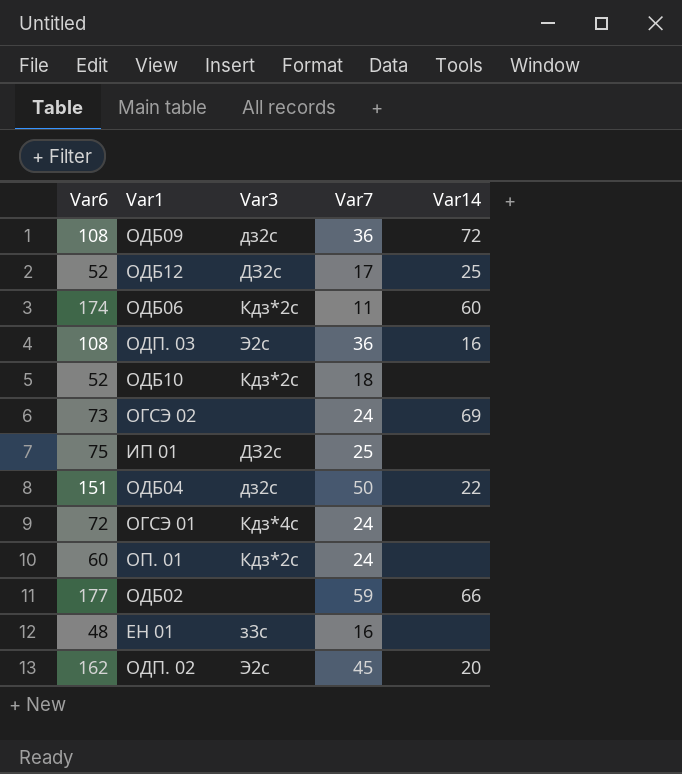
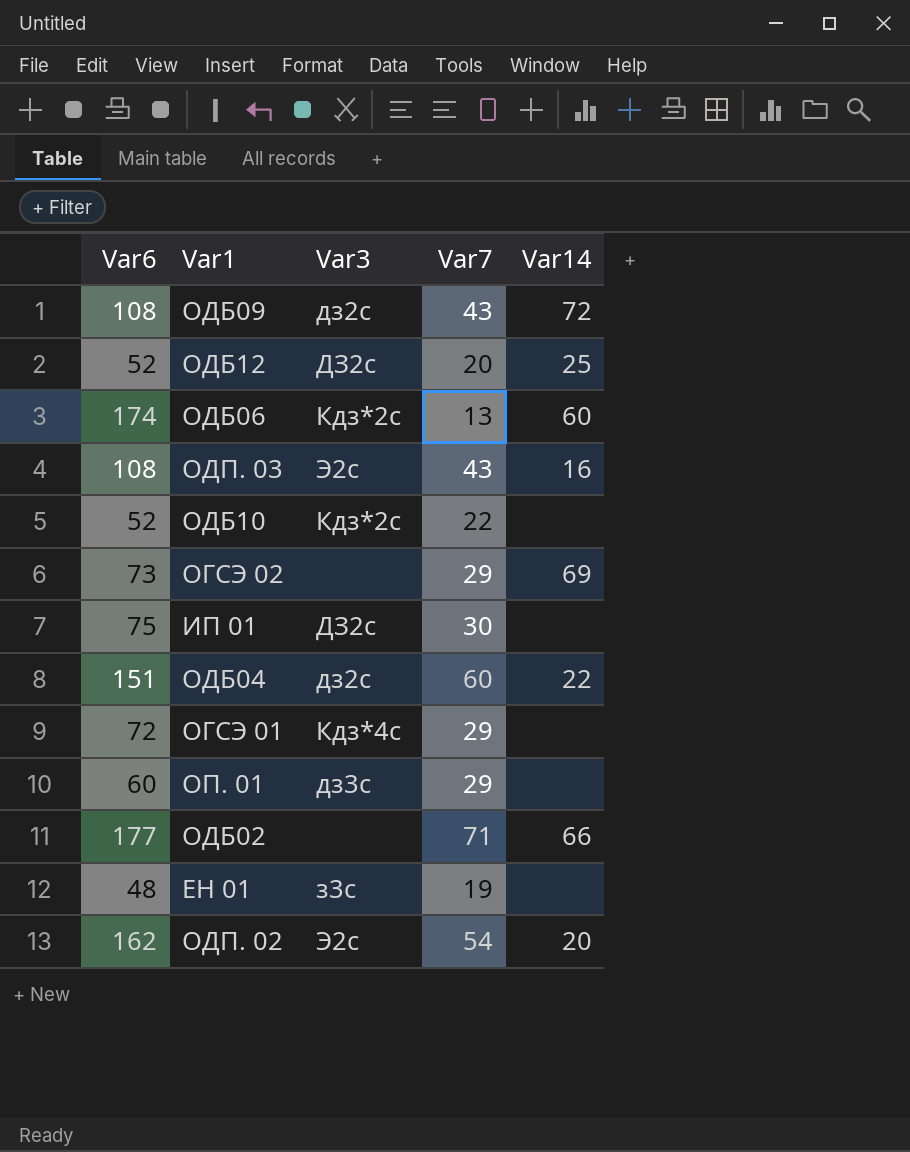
ОДБ09 | Var7: 36 -> 43
ОДБ12 | Var7: 17 -> 20
ОДБ06 | Var7: 11 -> 13
ОДП. 03 | Var7: 36 -> 43
ОДБ10 | Var7: 18 -> 22
ОГСЭ 02 | Var7: 24 -> 29
ИП 01 | Var7: 25 -> 30
ОДБ04 | Var7: 50 -> 60
ОГСЭ 01 | Var7: 24 -> 29
ОП. 01 | Var3: Кдз*2с -> дз3с
ОП. 01 | Var7: 24 -> 29
ОДБ02 | Var7: 59 -> 71
ЕН 01 | Var7: 16 -> 19
ОДП. 02 | Var7: 45 -> 54

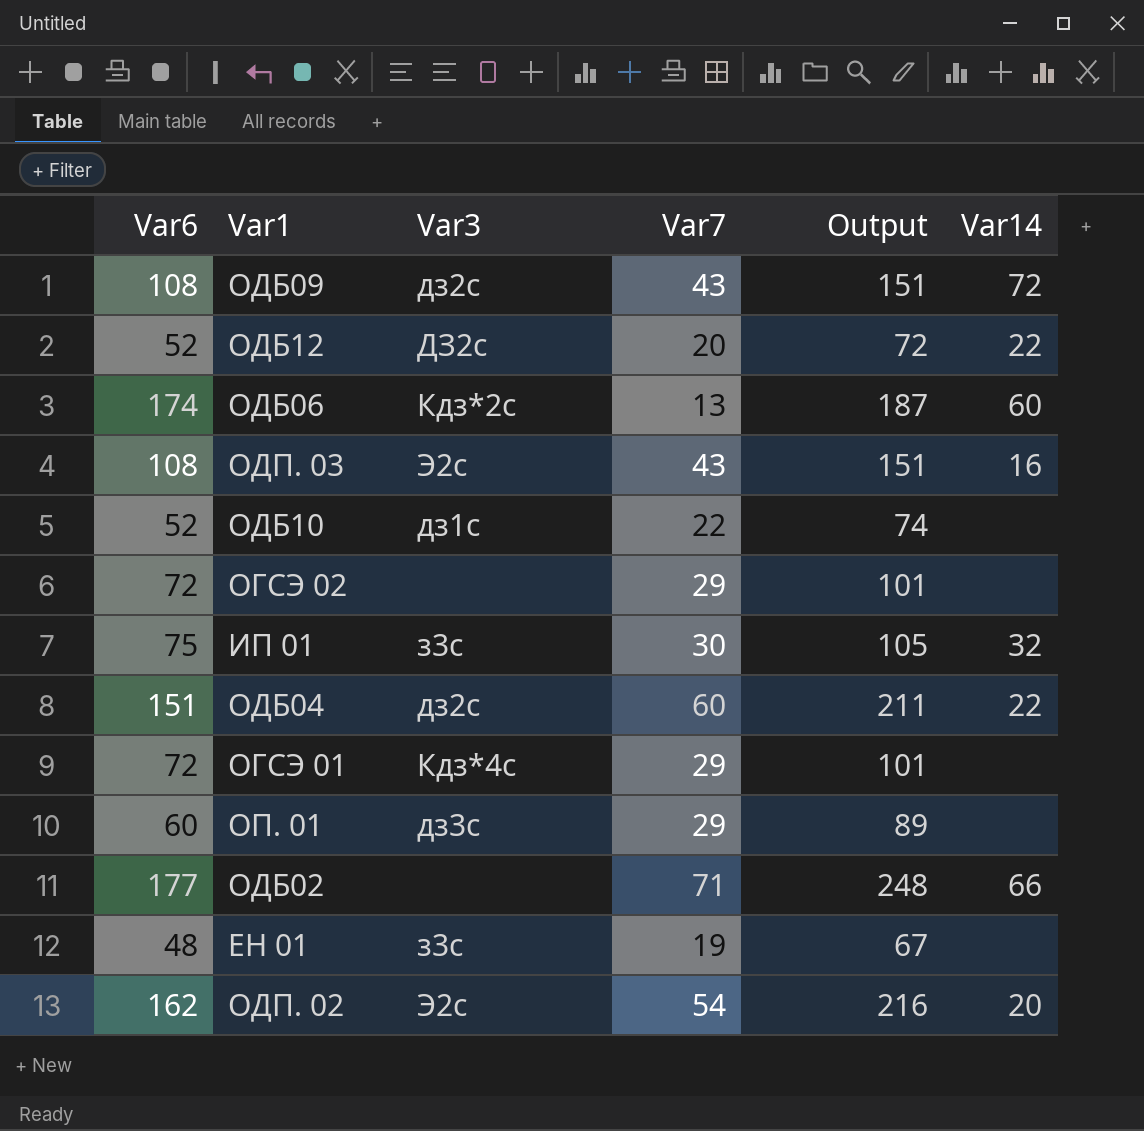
column Output | formula: none -> [Var6] + [Var7]
ОДБ12 | Var14: 25 -> 22
ОДБ10 | Var3: Кдз*2с -> дз1с
ОГСЭ 02 | Var6: 73 -> 72
ОГСЭ 02 | Var14: 69 -> none
ИП 01 | Var3: ДЗ2с -> з3с
ИП 01 | Var14: none -> 32

